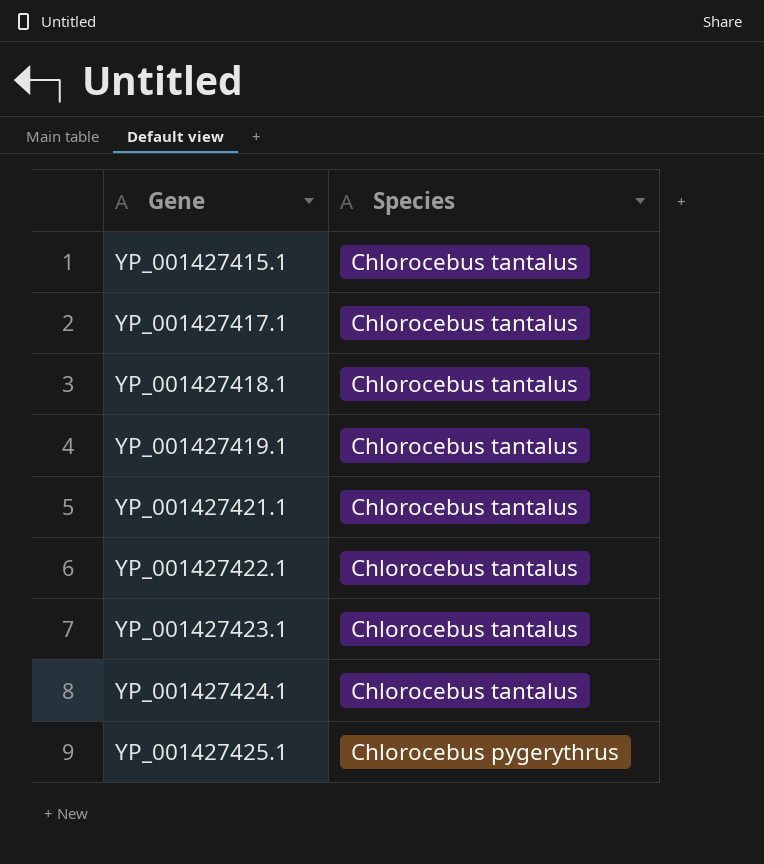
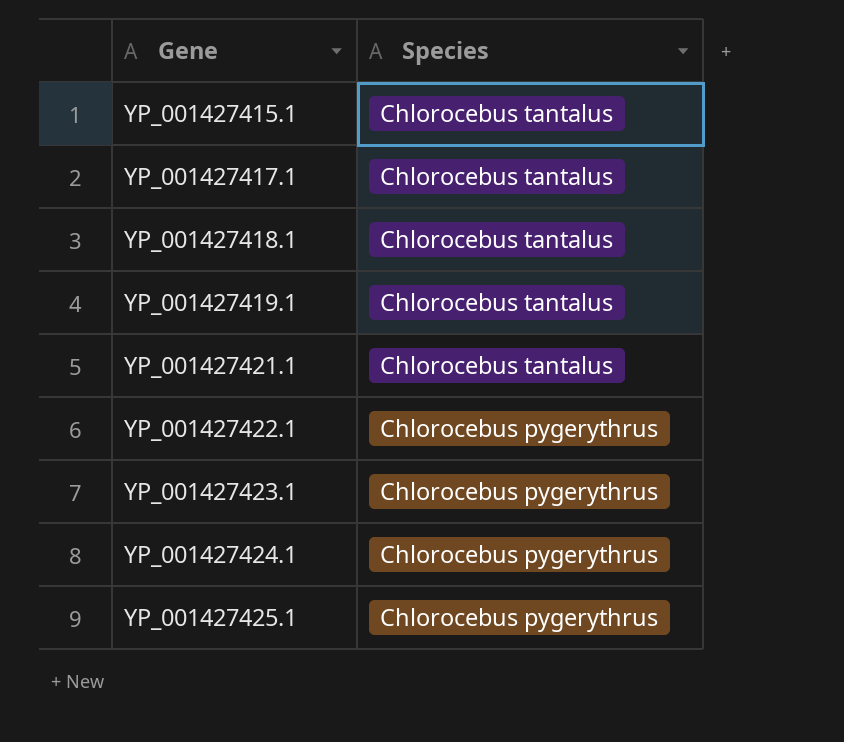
YP_001427422.1 | Species: Chlorocebus tantalus -> Chlorocebus pygerythrus
YP_001427423.1 | Species: Chlorocebus tantalus -> Chlorocebus pygerythrus
YP_001427424.1 | Species: Chlorocebus tantalus -> Chlorocebus pygerythrus

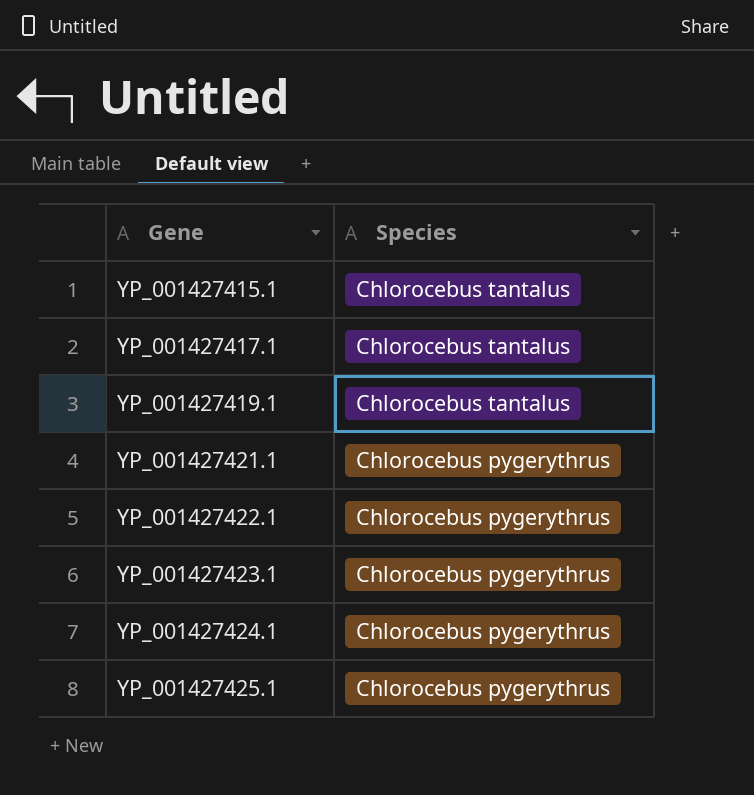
row YP_001427418.1: Chlorocebus tantalus -> none
YP_001427421.1 | Species: Chlorocebus tantalus -> Chlorocebus pygerythrus

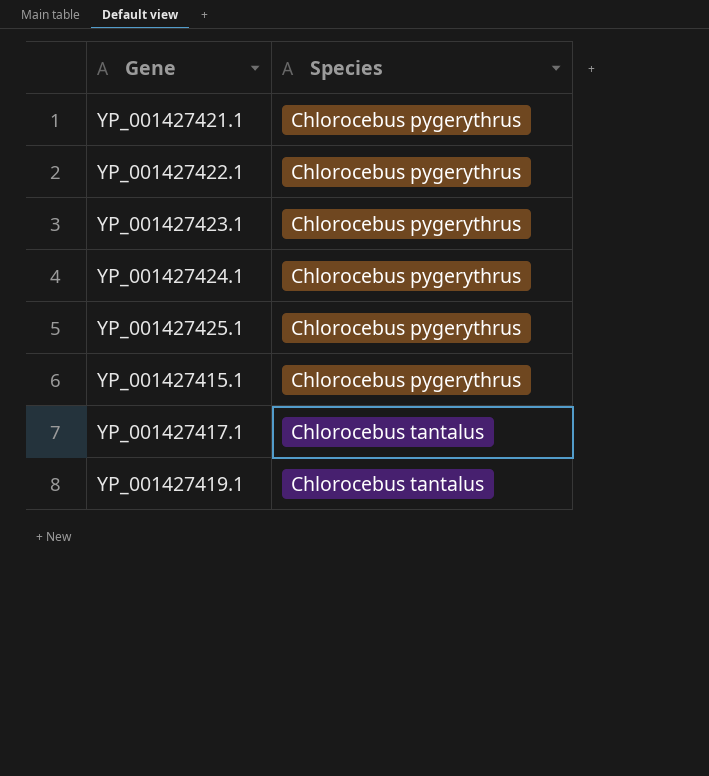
row order: Gene ascending -> Species ascending
YP_001427415.1 | Species: Chlorocebus tantalus -> Chlorocebus pygerythrus

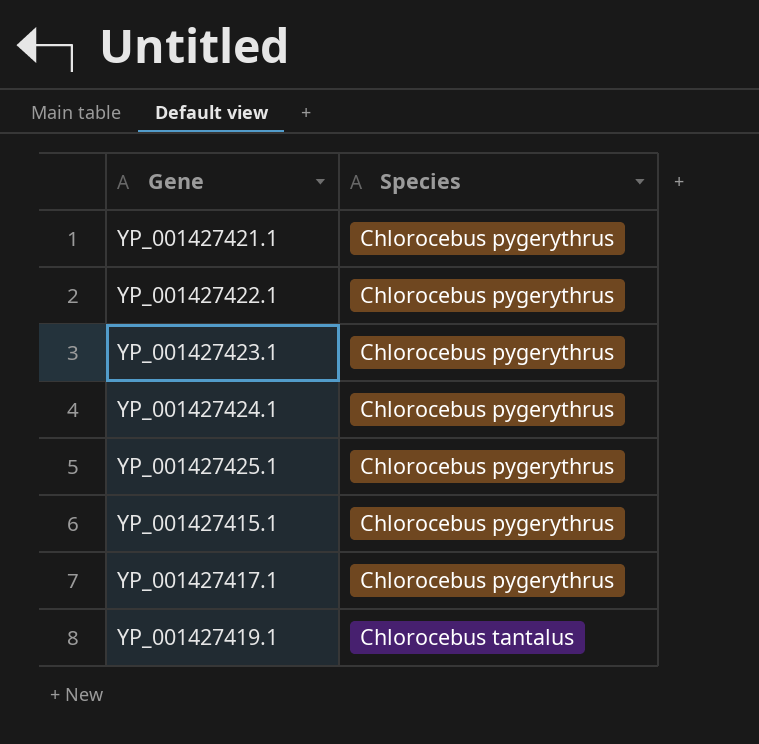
YP_001427417.1 | Species: Chlorocebus tantalus -> Chlorocebus pygerythrus

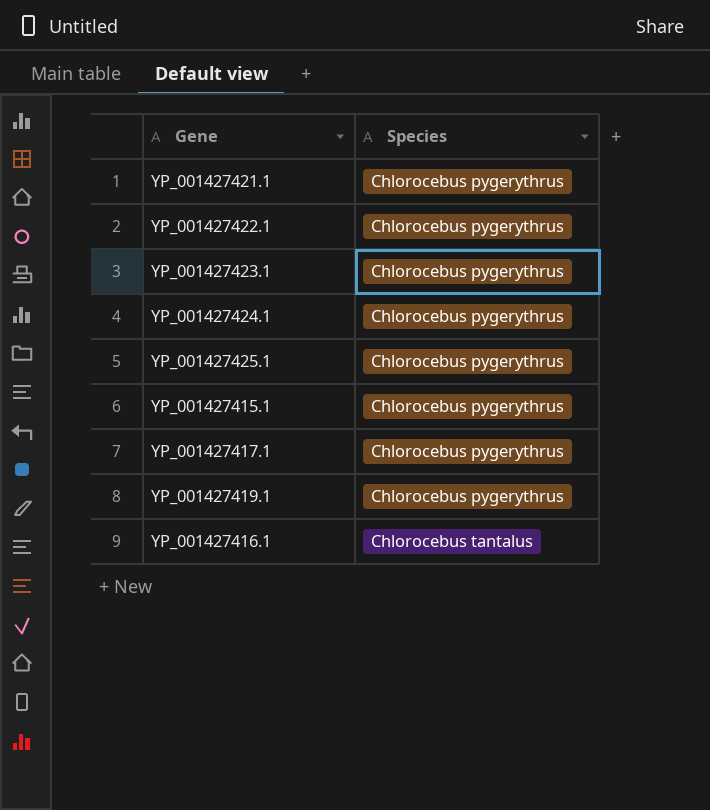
YP_001427419.1 | Species: Chlorocebus tantalus -> Chlorocebus pygerythrus
row YP_001427416.1: none -> Chlorocebus tantalus

